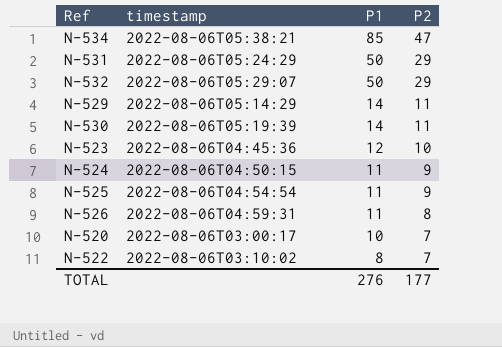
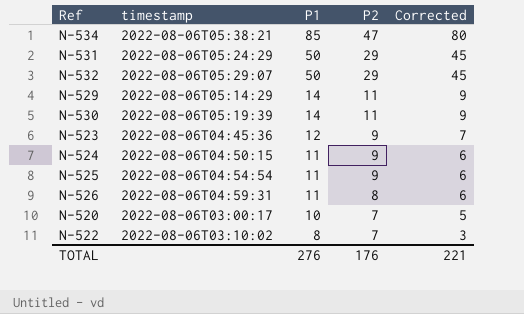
column Corrected | formula: none -> [P1] - 5
N-523 | P2: 10 -> 9
TOTAL | P2: 177 -> 176

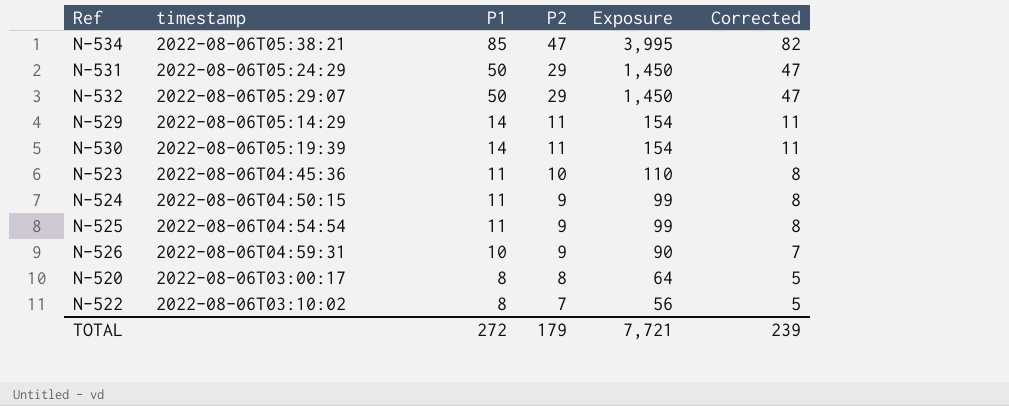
column Exposure | formula: none -> [P1] * [P2]
column Corrected | formula: [P1] - 5 -> [P1] - 3
N-523 | P1: 12 -> 11
N-523 | P2: 9 -> 10
N-526 | P1: 11 -> 10
N-526 | P2: 8 -> 9
N-520 | P1: 10 -> 8
N-520 | P2: 7 -> 8
TOTAL | P1: 276 -> 272
TOTAL | P2: 176 -> 179
TOTAL | Corrected: 221 -> 239

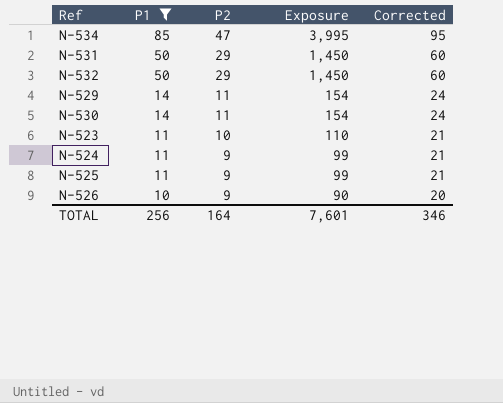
filter: none -> P1 != 8
column timestamp | position: 2 -> none
column Corrected | formula: [P1] - 3 -> [P1] + 10
TOTAL | P1: 272 -> 256
TOTAL | P2: 179 -> 164
TOTAL | Exposure: 7,721 -> 7,601
TOTAL | Corrected: 239 -> 346

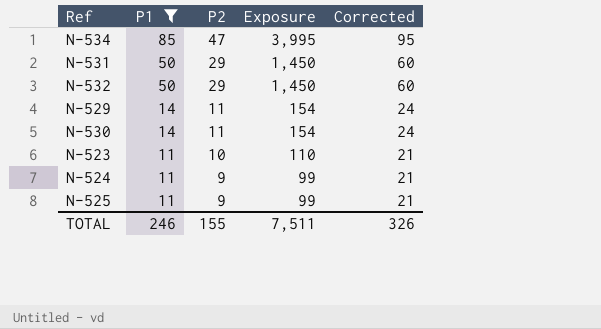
row N-526: 10 | 9 | 90 | 20 -> none
TOTAL | P1: 256 -> 246
TOTAL | P2: 164 -> 155
TOTAL | Exposure: 7,601 -> 7,511
TOTAL | Corrected: 346 -> 326

